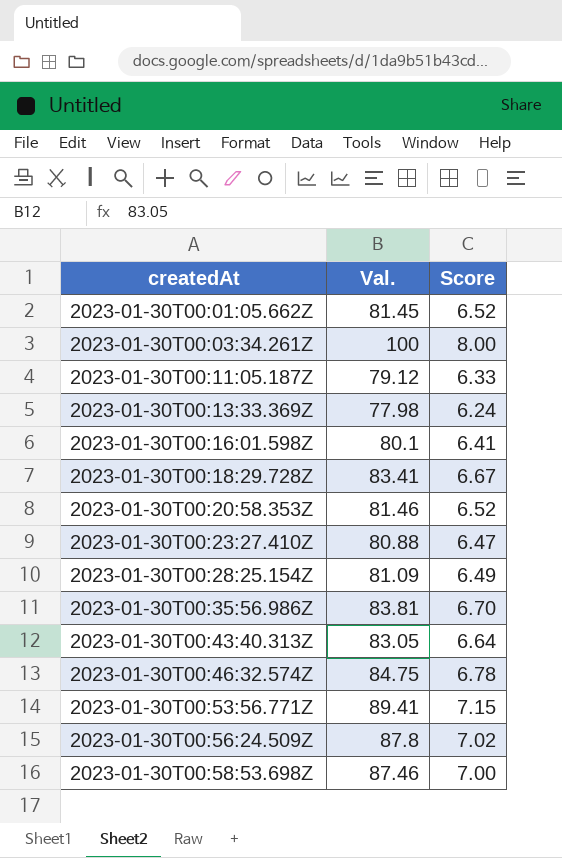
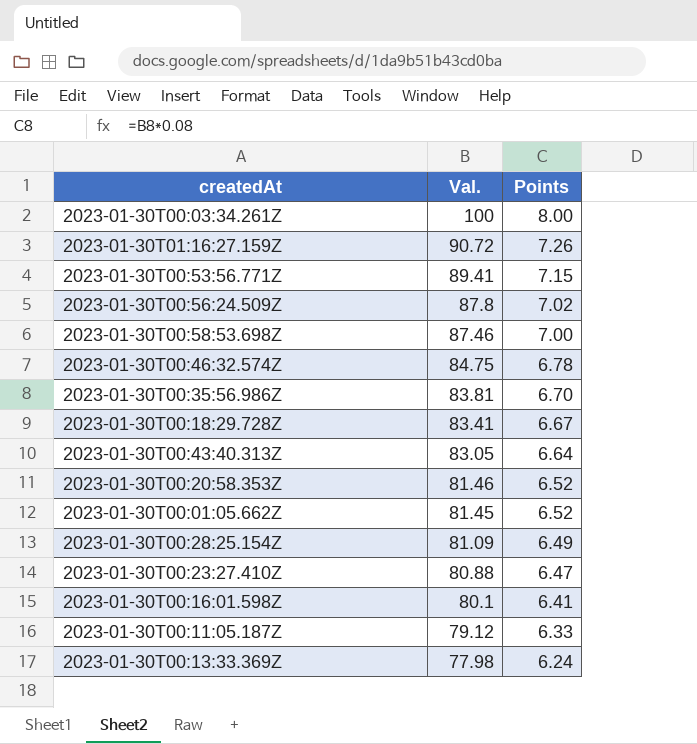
row order: createdAt ascending -> Val. descending
column name: Score -> Points
row 2023-01-30T01:16:27.159Z: none -> 90.72 | 7.26

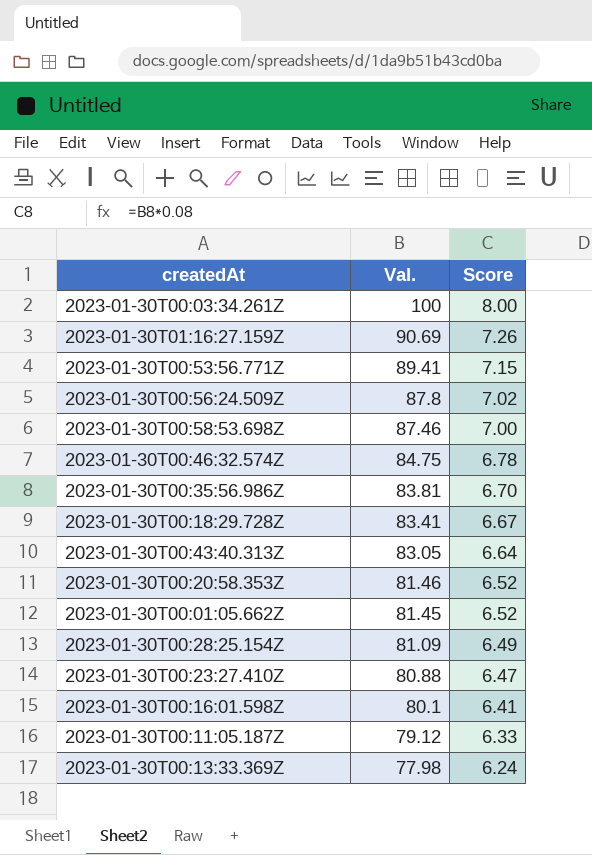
column name: Points -> Score
2023-01-30T01:16:27.159Z | Val.: 90.72 -> 90.69

